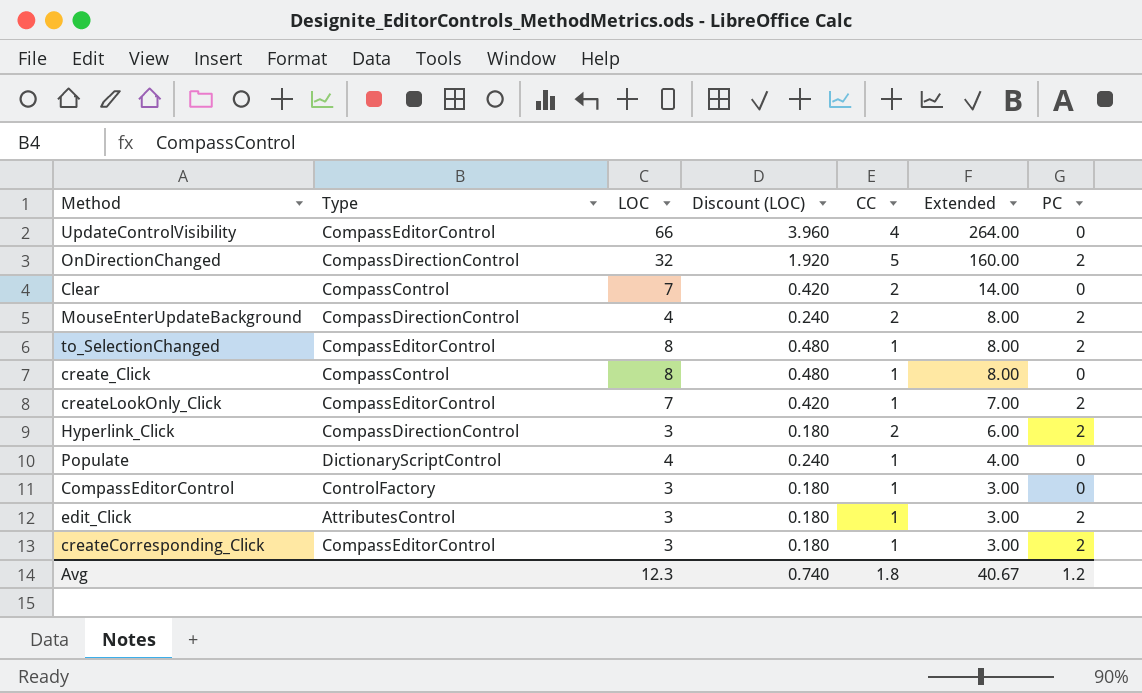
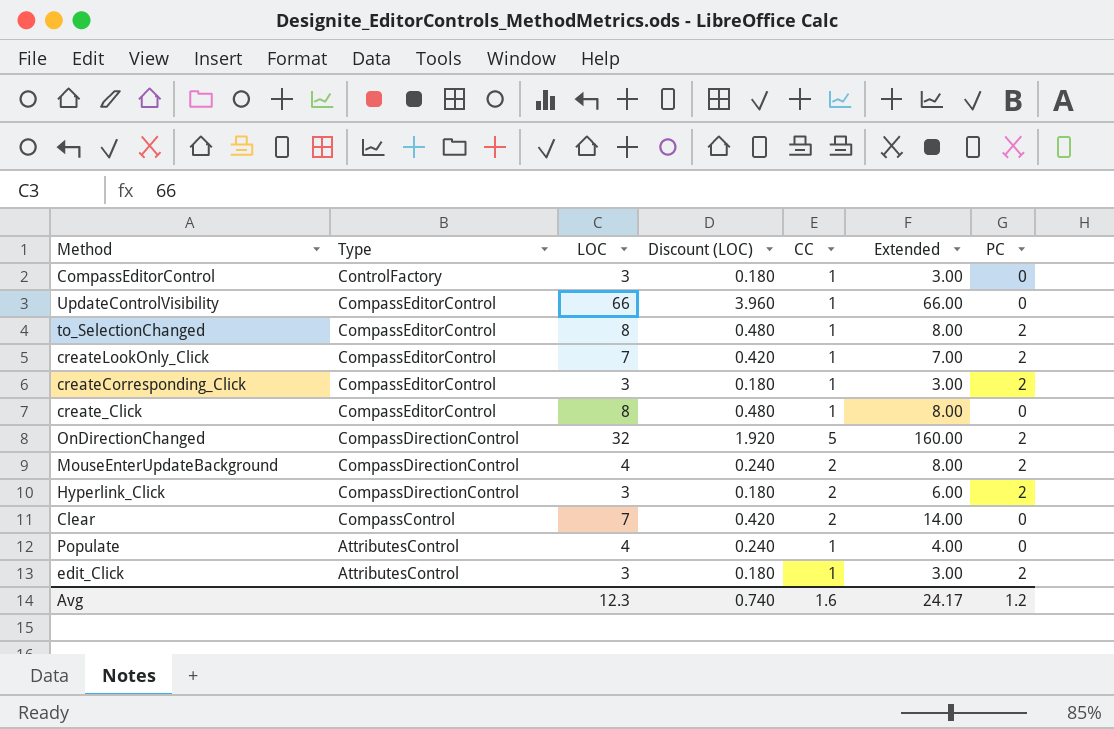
row order: Extended descending -> Type descending
UpdateControlVisibility | CC: 4 -> 1
UpdateControlVisibility | Extended: 264.00 -> 66.00
create_Click | Type: CompassControl -> CompassEditorControl
Populate | Type: DictionaryScriptControl -> AttributesControl
Avg | CC: 1.8 -> 1.6
Avg | Extended: 40.67 -> 24.17

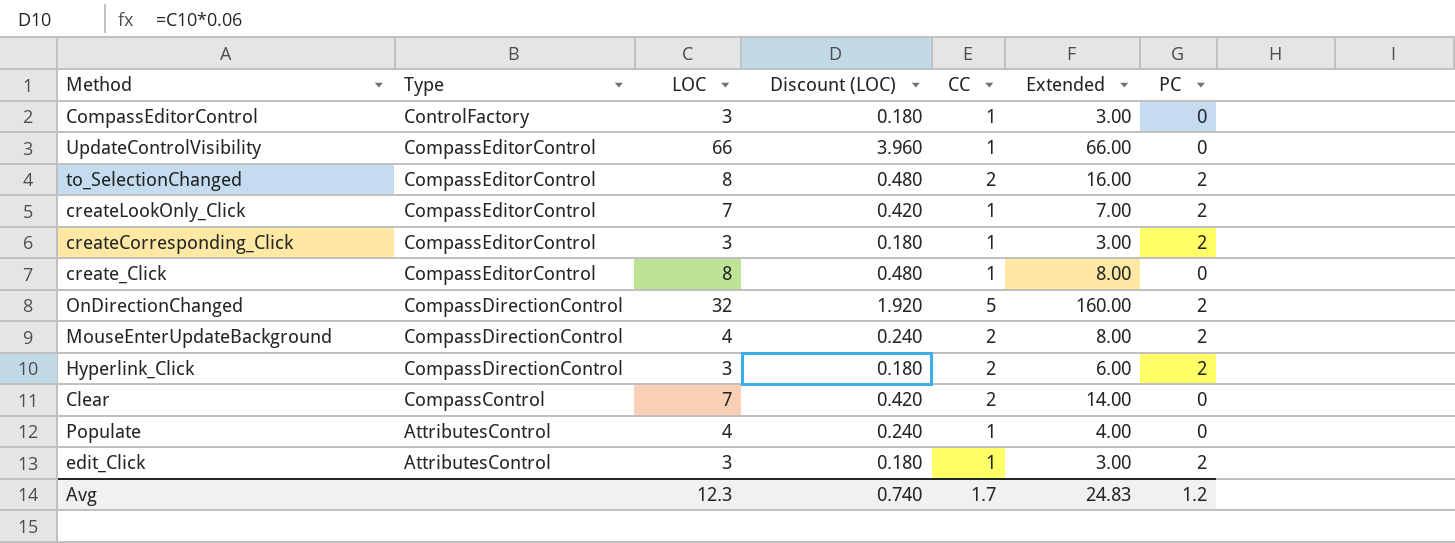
to_SelectionChanged | CC: 1 -> 2
to_SelectionChanged | Extended: 8.00 -> 16.00
Avg | CC: 1.6 -> 1.7
Avg | Extended: 24.17 -> 24.83

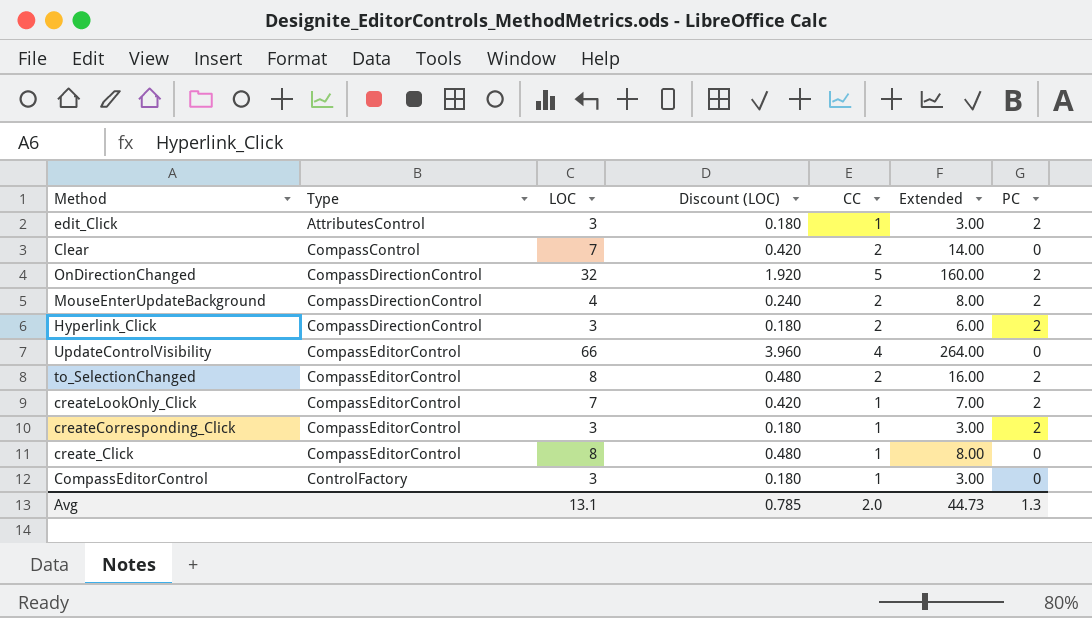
row order: Type descending -> Type ascending
row Populate: AttributesControl | 4 | 0.240 | 1 | 4.00 | 0 -> none
UpdateControlVisibility | CC: 1 -> 4
UpdateControlVisibility | Extended: 66.00 -> 264.00
Avg | LOC: 12.3 -> 13.1
Avg | Discount (LOC): 0.740 -> 0.785
Avg | CC: 1.7 -> 2.0
Avg | Extended: 24.83 -> 44.73
Avg | PC: 1.2 -> 1.3

